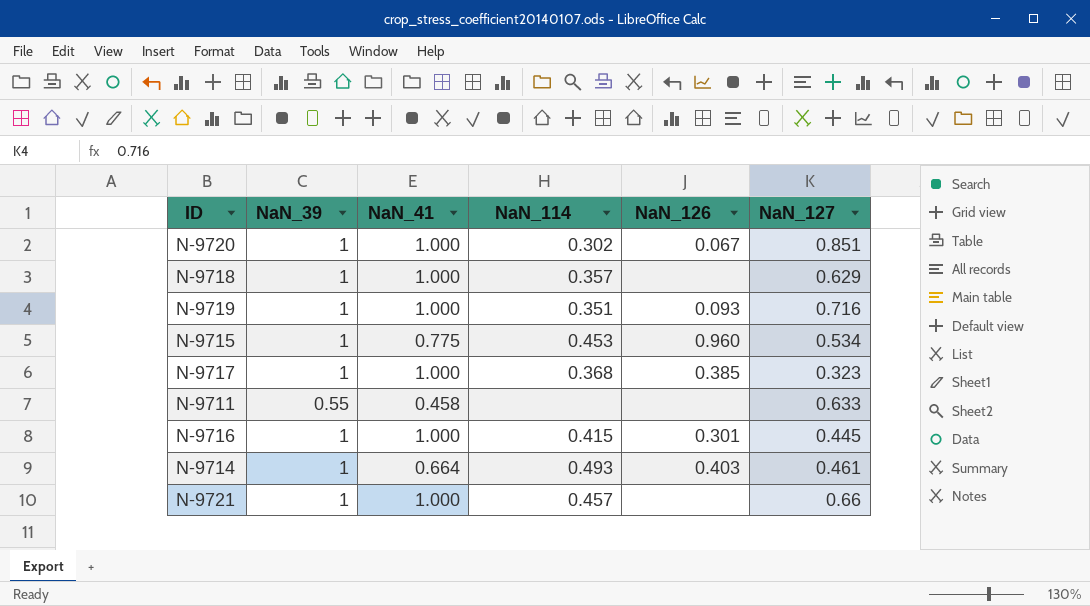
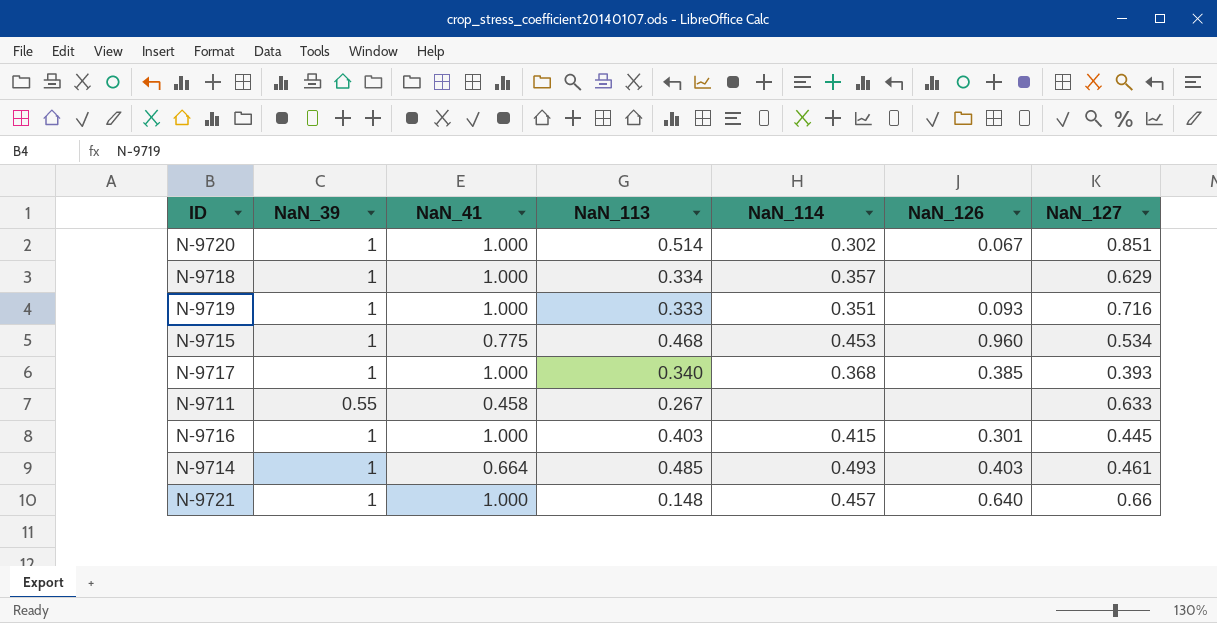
column NaN_113 | position: none -> 4
N-9717 | NaN_127: 0.323 -> 0.393
N-9721 | NaN_126: none -> 0.640

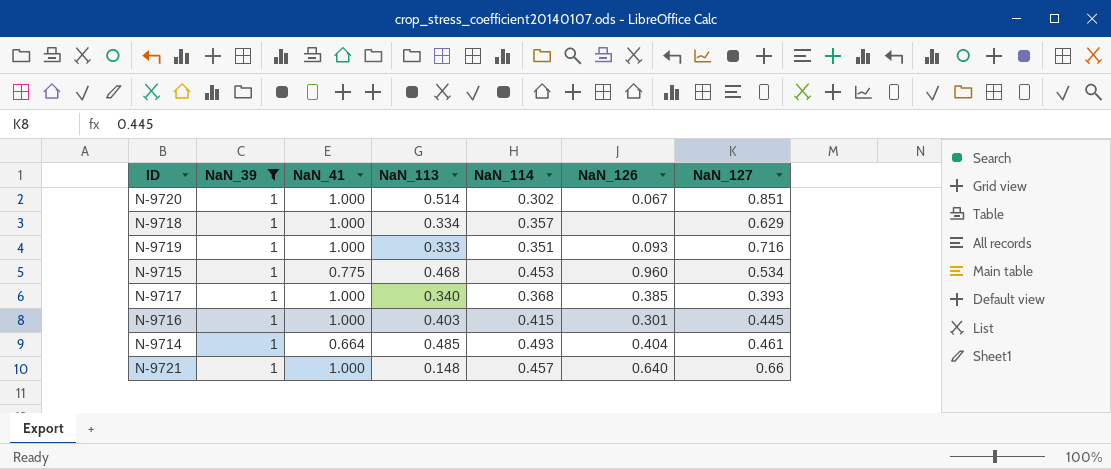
filter: none -> NaN_39 = 1
N-9714 | NaN_126: 0.403 -> 0.404

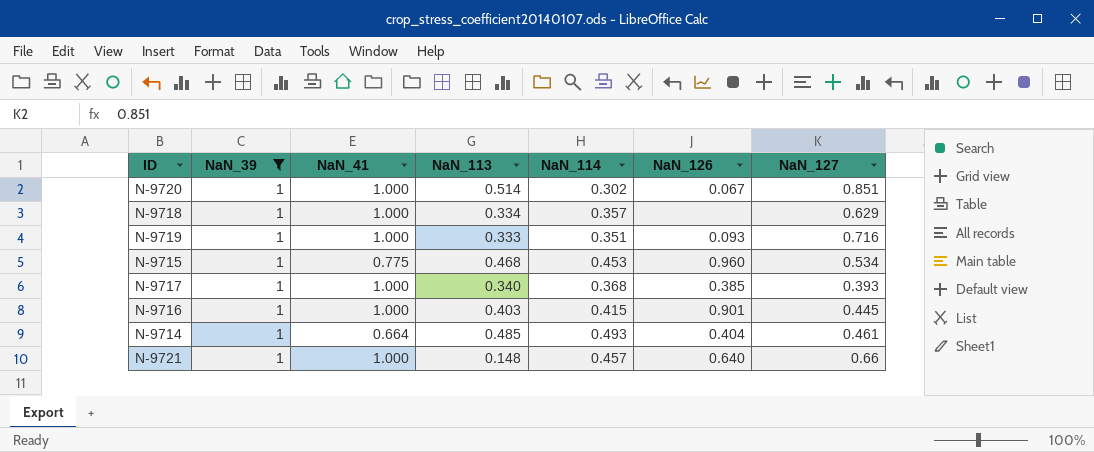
N-9716 | NaN_126: 0.301 -> 0.901

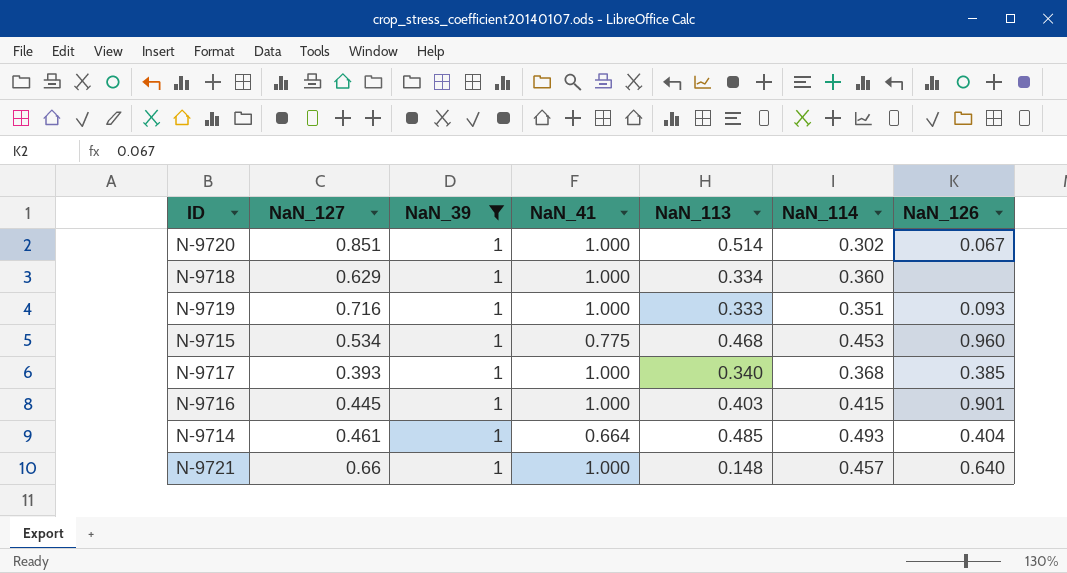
column NaN_127 | position: 7 -> 2
N-9718 | NaN_114: 0.357 -> 0.360

